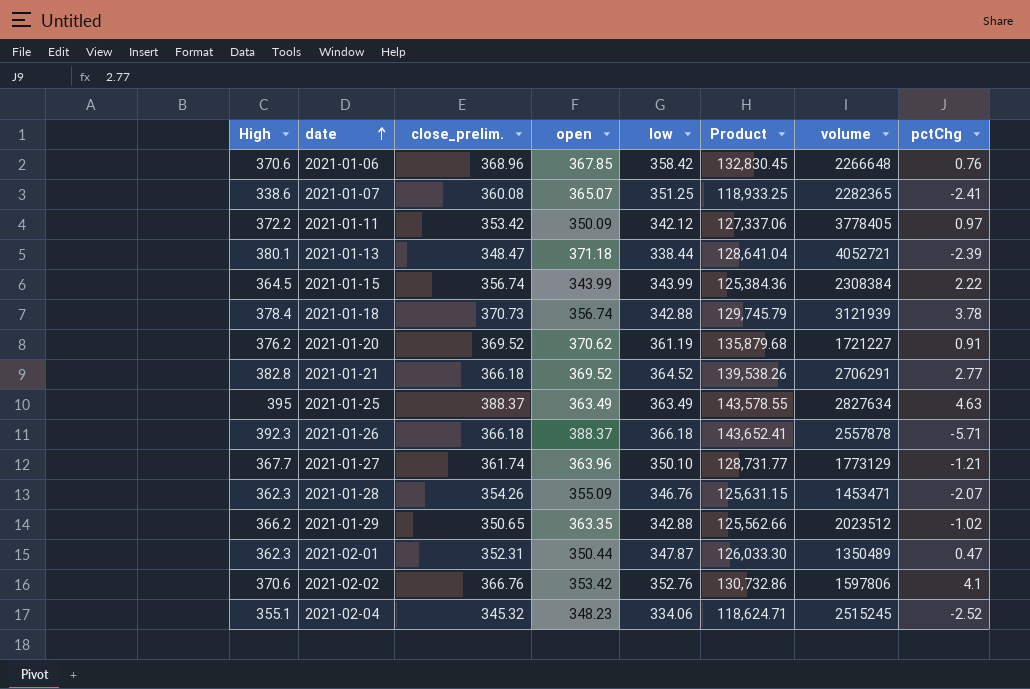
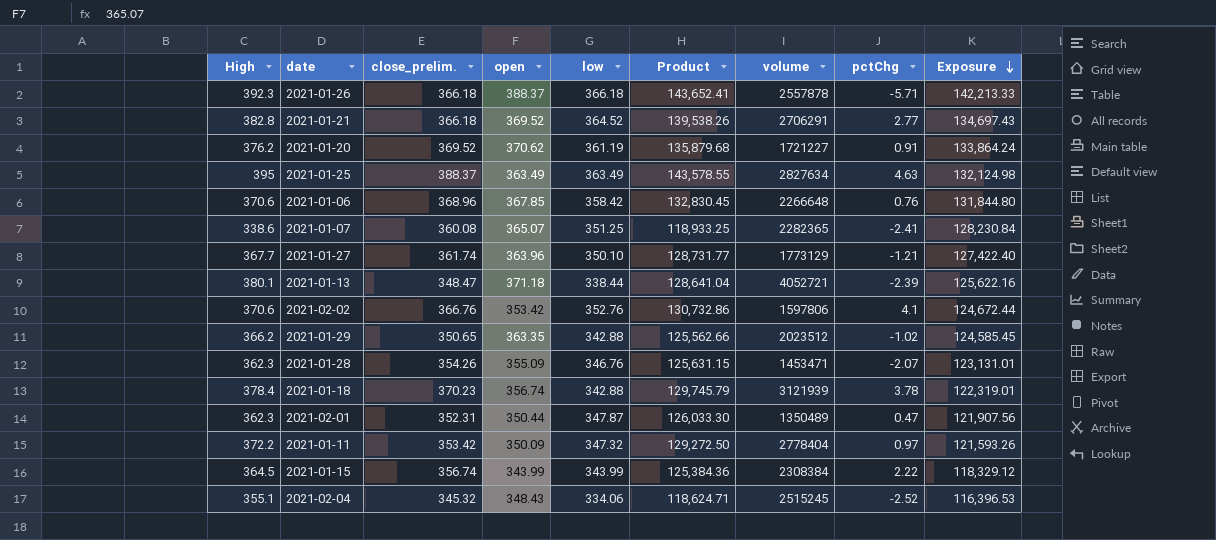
row order: date ascending -> Exposure descending
column Exposure | formula: none -> [open] * [low]
2021-01-18 | close_prelim.: 370.73 -> 370.23
2021-01-11 | low: 342.12 -> 347.32
2021-01-11 | Product: 127,337.06 -> 129,272.50
2021-01-11 | volume: 3778405 -> 2778404
2021-02-04 | open: 348.23 -> 348.43

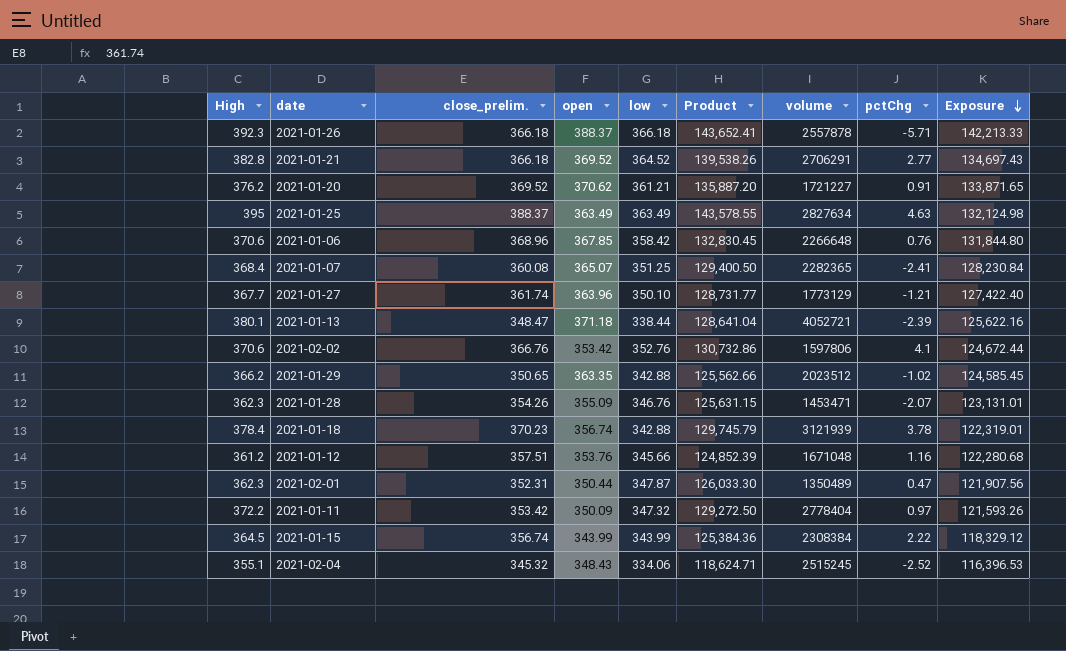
2021-01-20 | low: 361.19 -> 361.21
2021-01-20 | Product: 135,879.68 -> 135,887.20
2021-01-20 | Exposure: 133,864.24 -> 133,871.65
2021-01-07 | High: 338.6 -> 368.4
2021-01-07 | Product: 118,933.25 -> 129,400.50
row 2021-01-12: none -> 361.2 | 357.51 | 353.76 | 345.66 | 124,852.39 | 1671048 | 1.16 | 122,280.68

